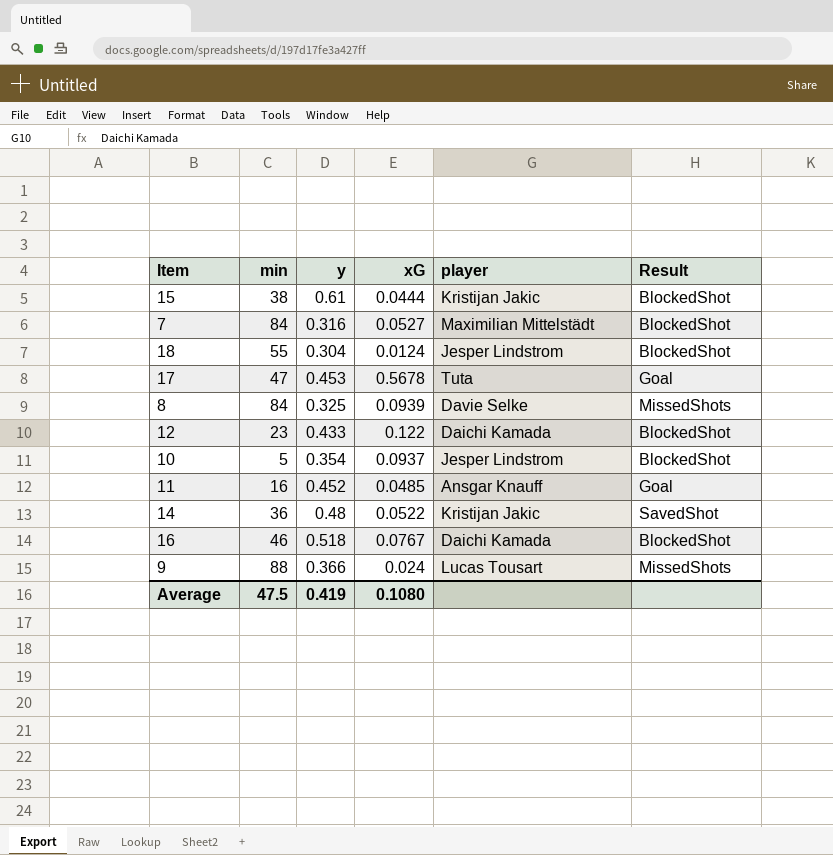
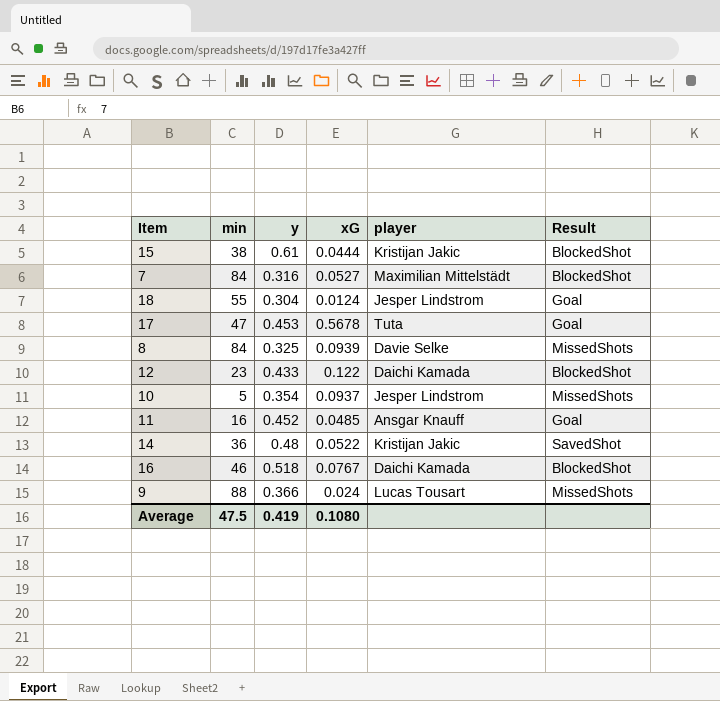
18 | Result: BlockedShot -> Goal
10 | Result: BlockedShot -> MissedShots

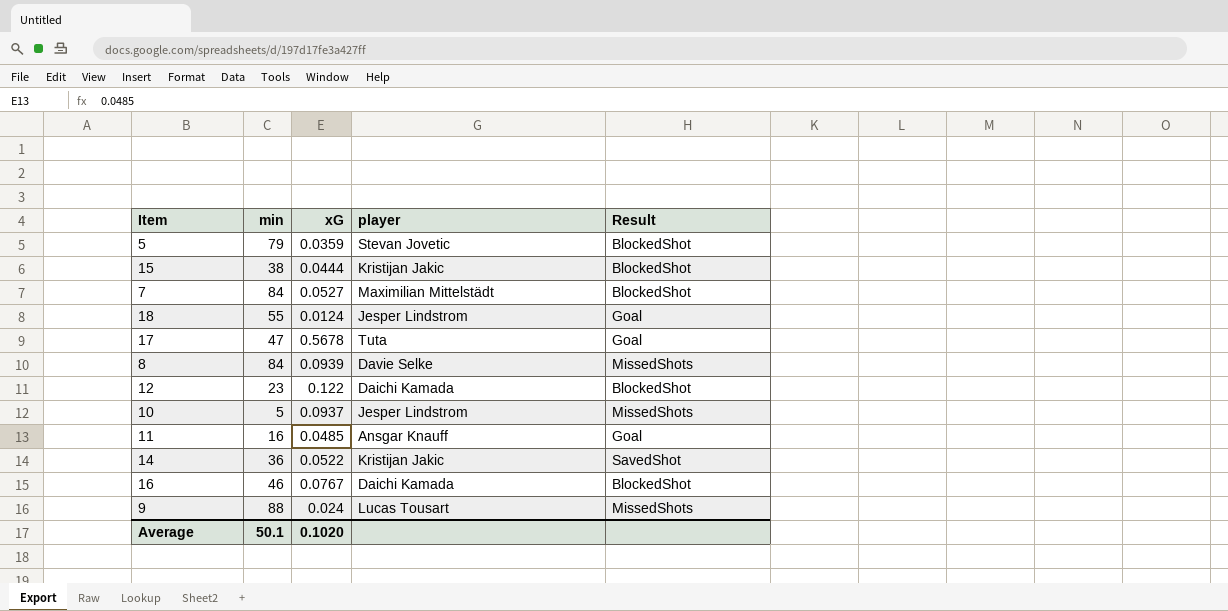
column y | position: 3 -> none
row 5: none -> 79 | 0.0359 | Stevan Jovetic | BlockedShot
Average | min: 47.5 -> 50.1
Average | xG: 0.1080 -> 0.1020

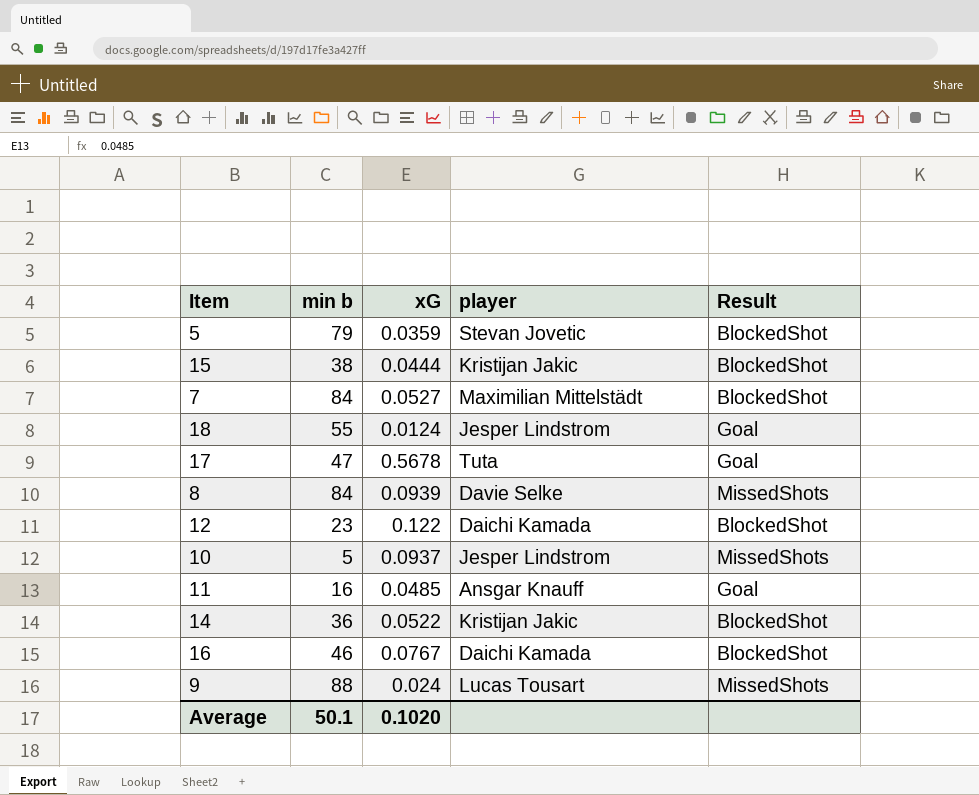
column name: min -> min b
14 | Result: SavedShot -> BlockedShot

